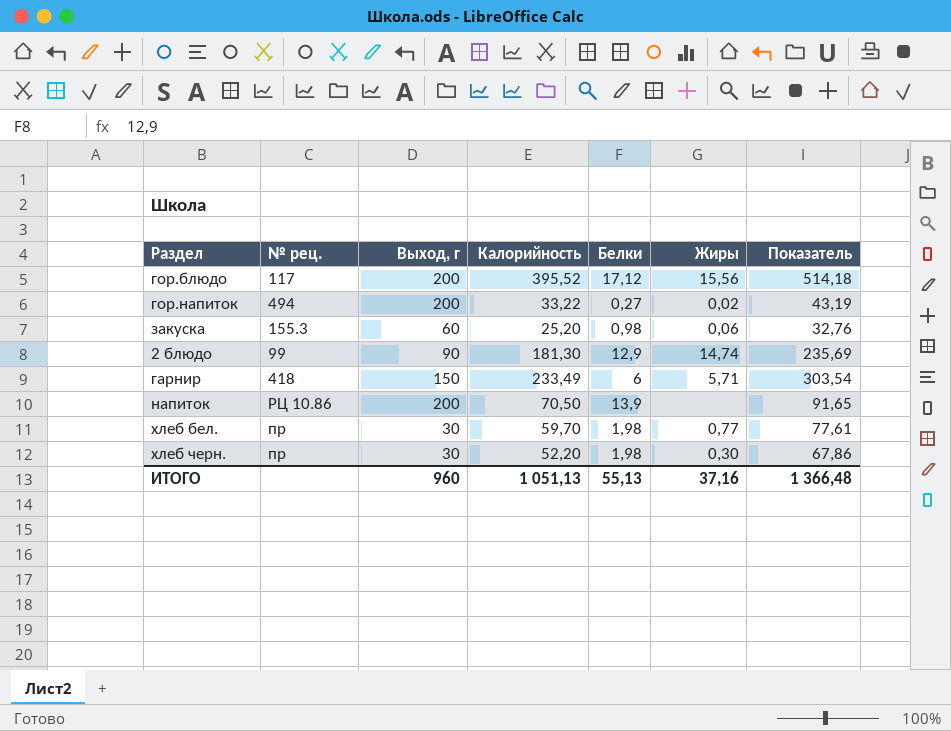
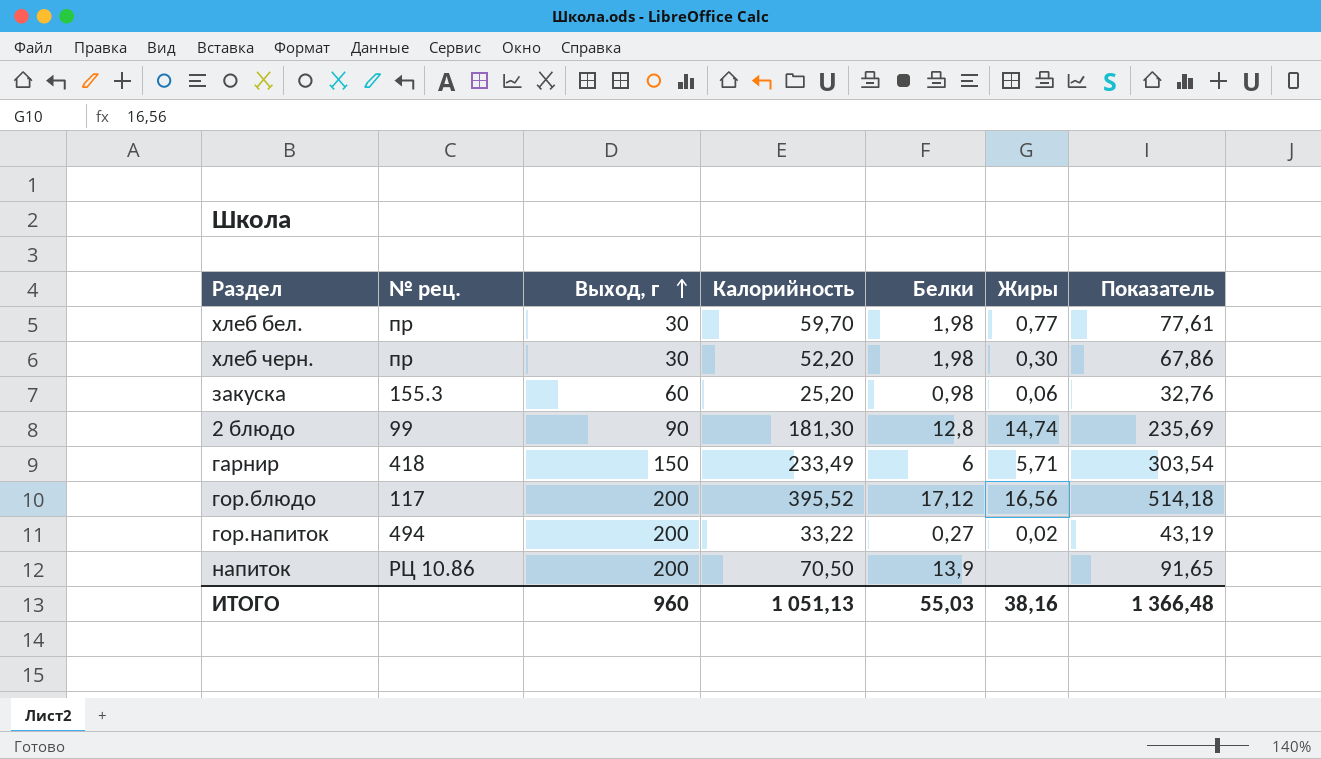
row order: none -> Выход, г ascending
2 блюдо | Белки: 12,9 -> 12,8
гор.блюдо | Жиры: 15,56 -> 16,56
ИТОГО | Белки: 55,13 -> 55,03
ИТОГО | Жиры: 37,16 -> 38,16

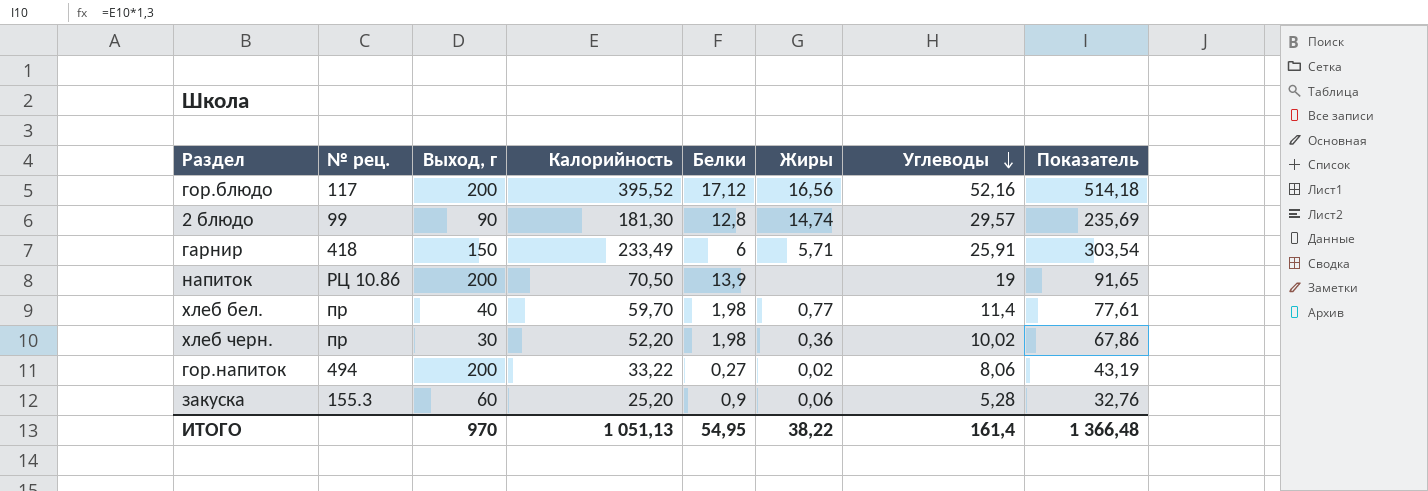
row order: Выход, г ascending -> Углеводы descending
column Углеводы | position: none -> 7
хлеб бел. | Выход, г: 30 -> 40
хлеб черн. | Жиры: 0,30 -> 0,36
закуска | Белки: 0,98 -> 0,9
ИТОГО | Выход, г: 960 -> 970
ИТОГО | Белки: 55,03 -> 54,95
ИТОГО | Жиры: 38,16 -> 38,22

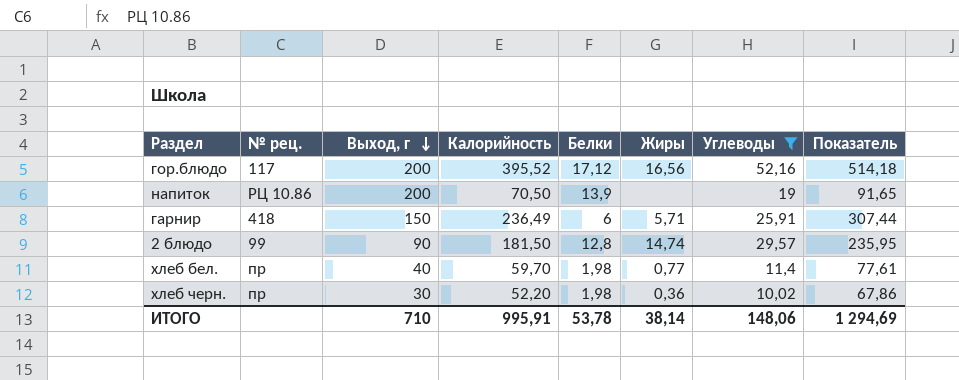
filter: none -> Углеводы >= 10,02
row order: Углеводы descending -> Выход, г descending
гарнир | Калорийность: 233,49 -> 236,49
гарнир | Показатель: 303,54 -> 307,44
2 блюдо | Калорийность: 181,30 -> 181,50
2 блюдо | Показатель: 235,69 -> 235,95
ИТОГО | Выход, г: 970 -> 710
ИТОГО | Калорийность: 1 051,13 -> 995,91
ИТОГО | Белки: 54,95 -> 53,78
ИТОГО | Жиры: 38,22 -> 38,14
ИТОГО | Углеводы: 161,4 -> 148,06
ИТОГО | Показатель: 1 366,48 -> 1 294,69

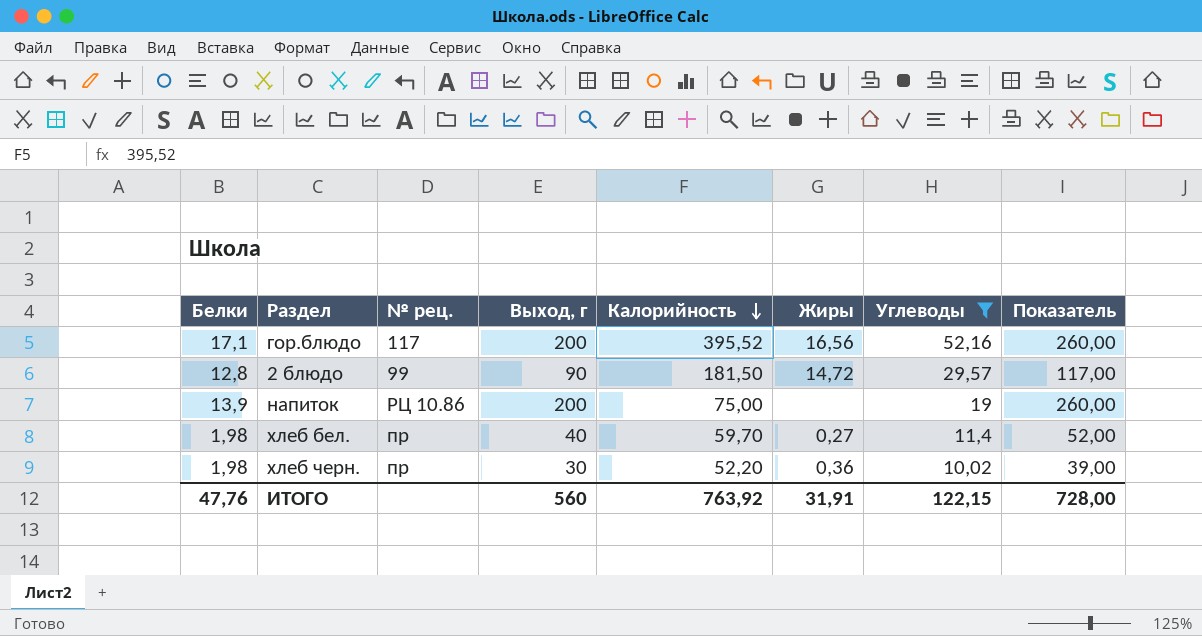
row order: Выход, г descending -> Калорийность descending
column Белки | position: 5 -> 1
column Показатель | formula: [Калорийность] * 1,3 -> [Выход, г] * 1,3
row гарнир: 418 | 150 | 236,49 | 6 | 5,71 | 25,91 | 307,44 -> none
гор.блюдо | Белки: 17,12 -> 17,1
2 блюдо | Жиры: 14,74 -> 14,72
напиток | Калорийность: 70,50 -> 75,00
хлеб бел. | Жиры: 0,77 -> 0,27
ИТОГО | Белки: 53,78 -> 47,76
ИТОГО | Выход, г: 710 -> 560
ИТОГО | Калорийность: 995,91 -> 763,92
ИТОГО | Жиры: 38,14 -> 31,91
ИТОГО | Углеводы: 148,06 -> 122,15
ИТОГО | Показатель: 1 294,69 -> 728,00

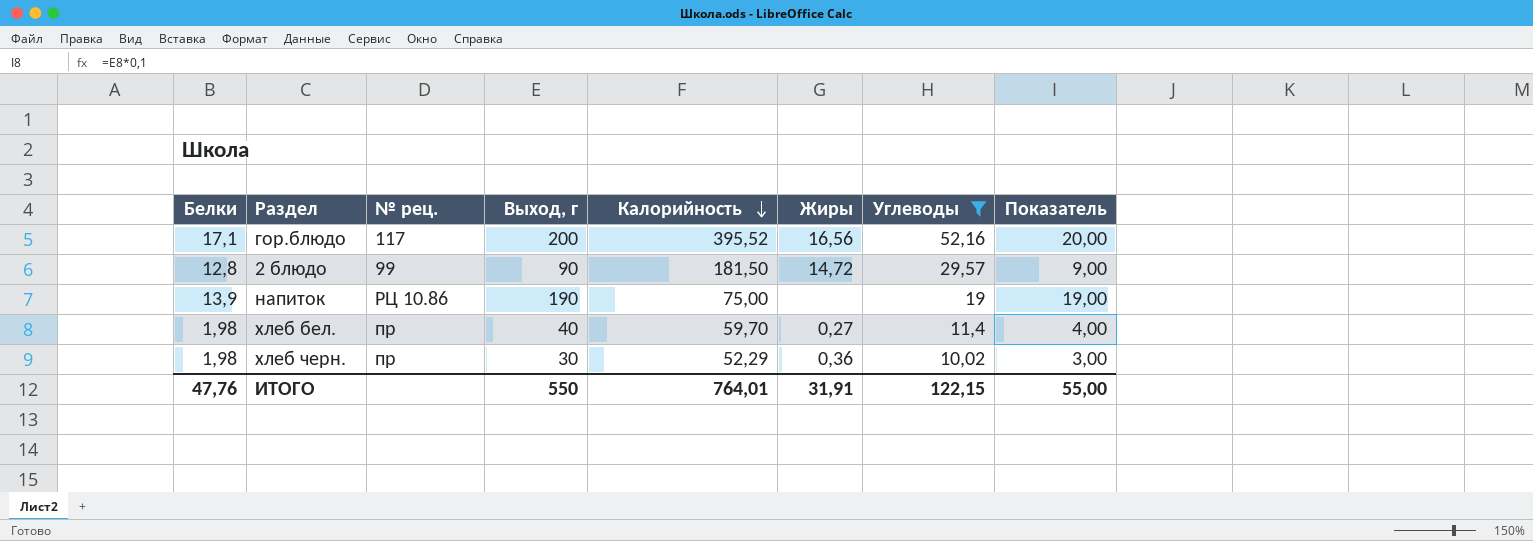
column Показатель | formula: [Выход, г] * 1,3 -> [Выход, г] * 0,1
напиток | Выход, г: 200 -> 190
хлеб черн. | Калорийность: 52,20 -> 52,29
ИТОГО | Выход, г: 560 -> 550
ИТОГО | Калорийность: 763,92 -> 764,01
ИТОГО | Показатель: 728,00 -> 55,00

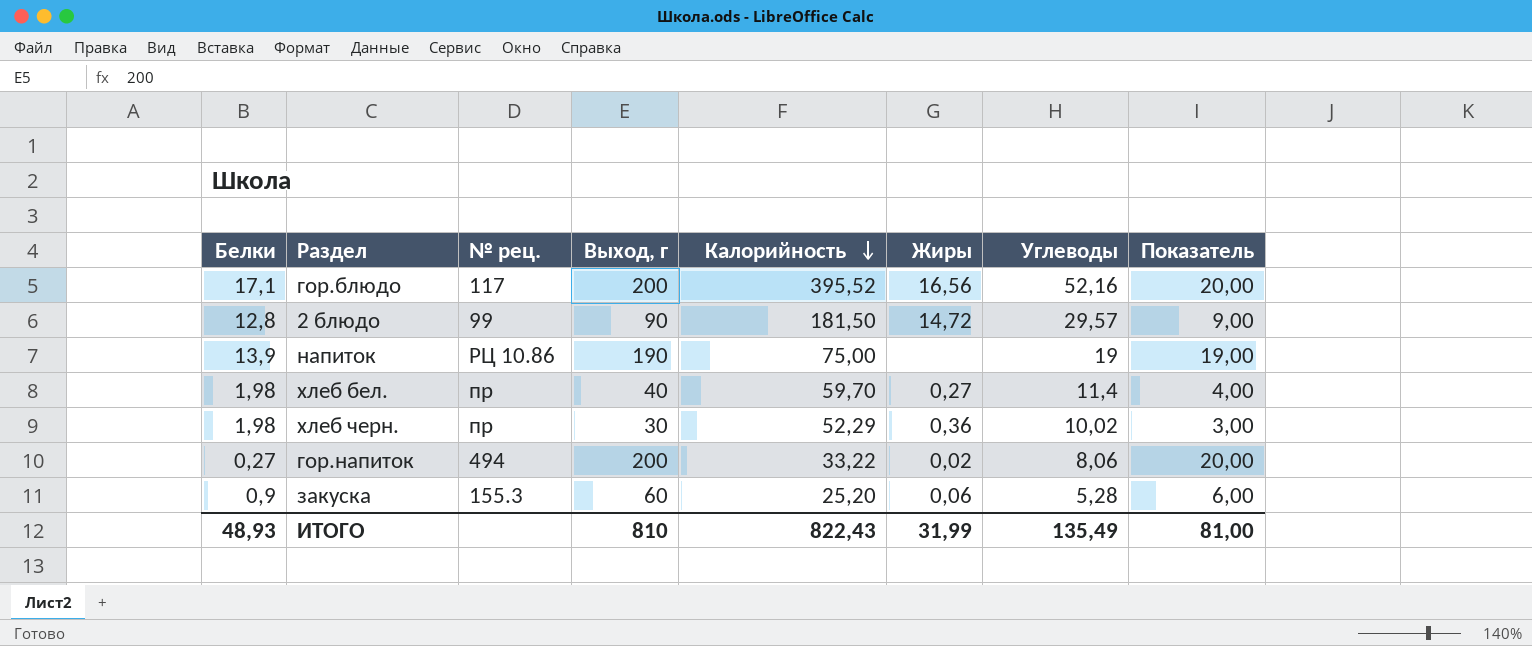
filter: Углеводы >= 10,02 -> none
ИТОГО | Белки: 47,76 -> 48,93
ИТОГО | Выход, г: 550 -> 810
ИТОГО | Калорийность: 764,01 -> 822,43
ИТОГО | Жиры: 31,91 -> 31,99
ИТОГО | Углеводы: 122,15 -> 135,49
ИТОГО | Показатель: 55,00 -> 81,00

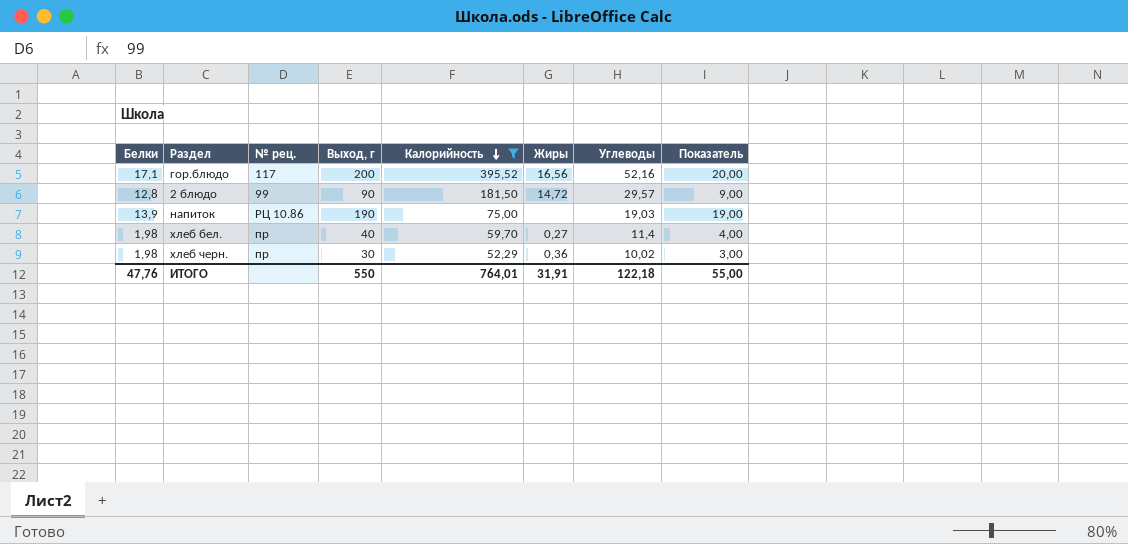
filter: none -> Калорийность >= 52,29
напиток | Углеводы: 19 -> 19,03
ИТОГО | Белки: 48,93 -> 47,76
ИТОГО | Выход, г: 810 -> 550
ИТОГО | Калорийность: 822,43 -> 764,01
ИТОГО | Жиры: 31,99 -> 31,91
ИТОГО | Углеводы: 135,49 -> 122,18
ИТОГО | Показатель: 81,00 -> 55,00

